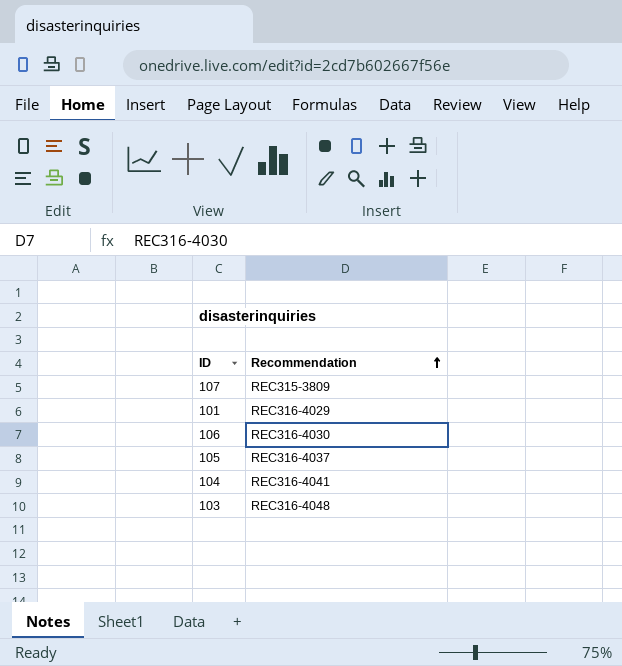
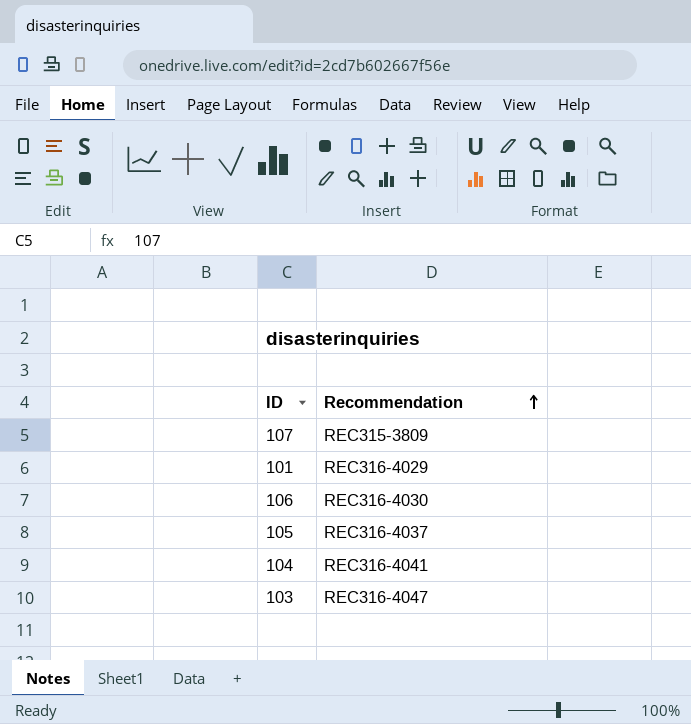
103 | Recommendation: REC316-4048 -> REC316-4047

